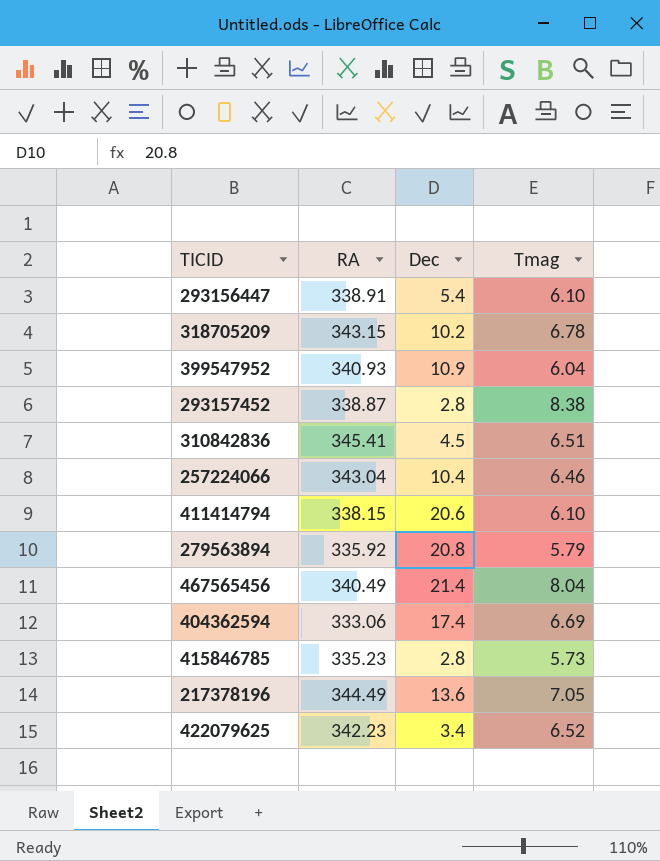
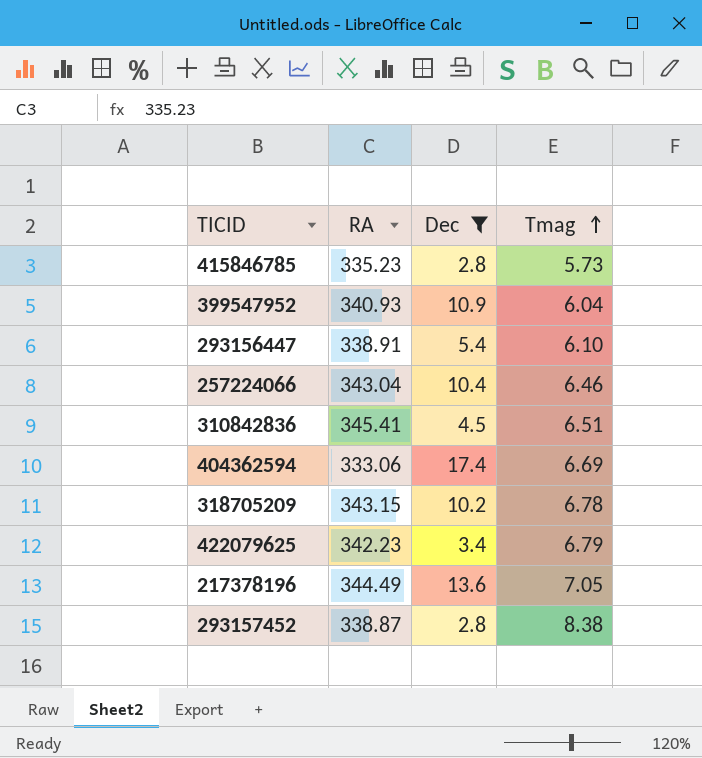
filter: none -> Dec <= 17.4
row order: none -> Tmag ascending
422079625 | Tmag: 6.52 -> 6.79

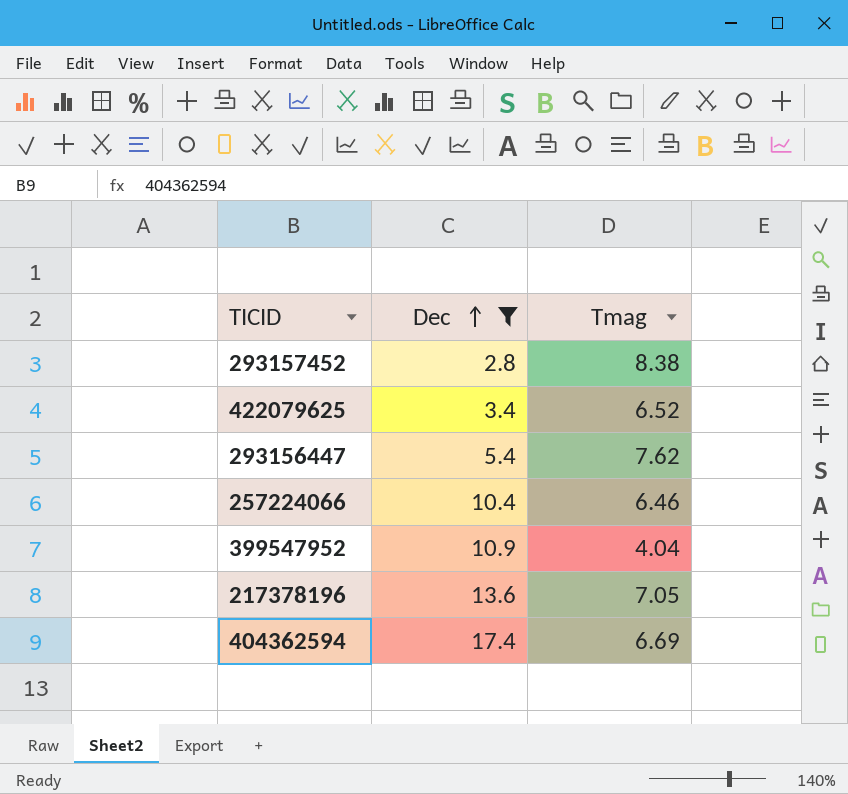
row order: Tmag ascending -> Dec ascending
column RA | position: 2 -> none
row 415846785: 335.23 | 2.8 | 5.73 -> none
row 310842836: 345.41 | 4.5 | 6.51 -> none
row 318705209: 343.15 | 10.2 | 6.78 -> none
422079625 | Tmag: 6.79 -> 6.52
293156447 | Tmag: 6.10 -> 7.62
399547952 | Tmag: 6.04 -> 4.04

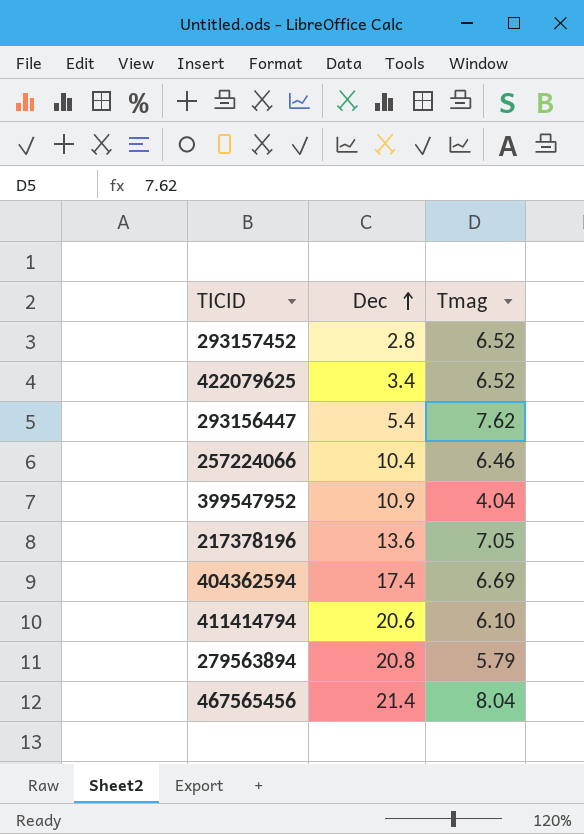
filter: Dec <= 17.4 -> none
293157452 | Tmag: 8.38 -> 6.52

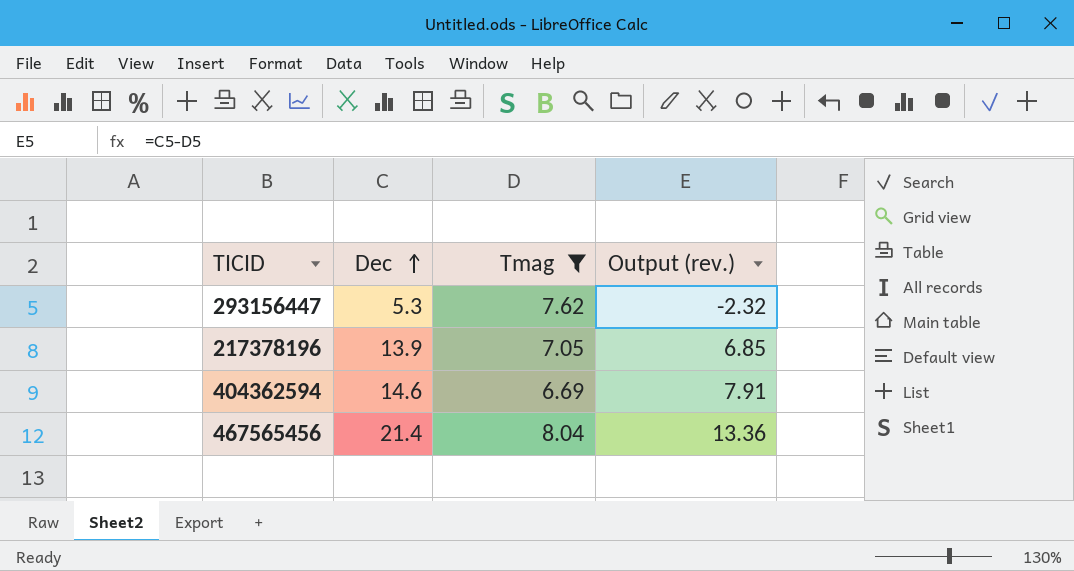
filter: none -> Tmag >= 6.69
column Output (rev.) | formula: none -> [Dec] - [Tmag]
293156447 | Dec: 5.4 -> 5.3
217378196 | Dec: 13.6 -> 13.9
404362594 | Dec: 17.4 -> 14.6

